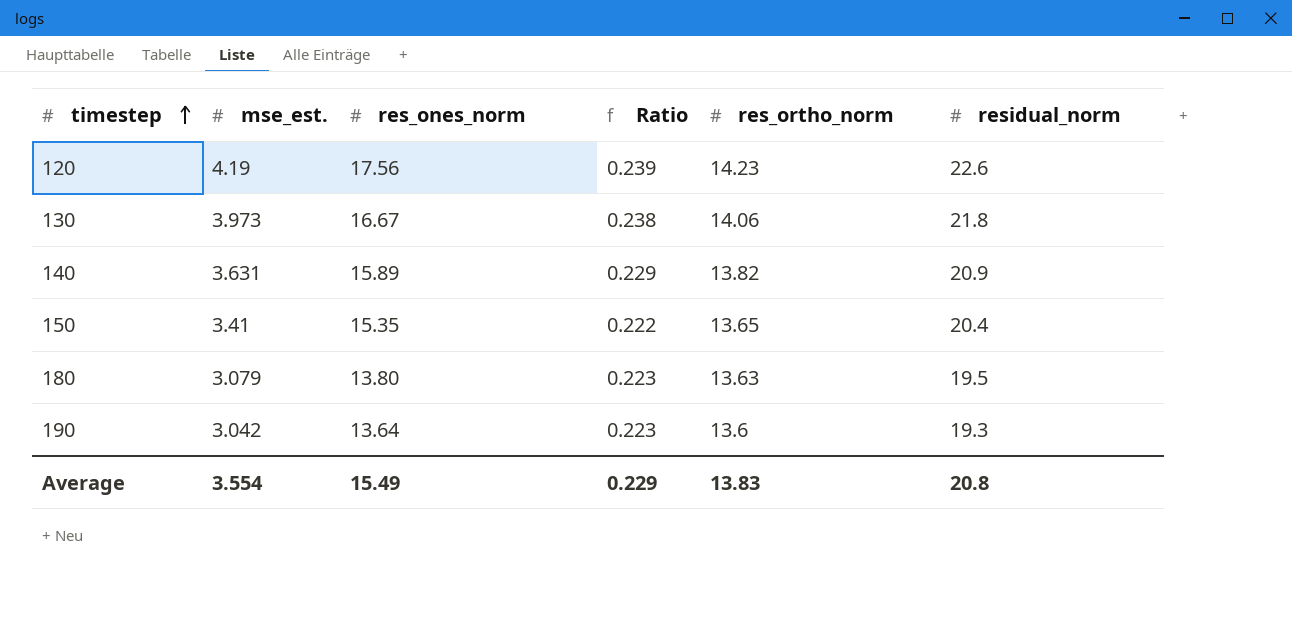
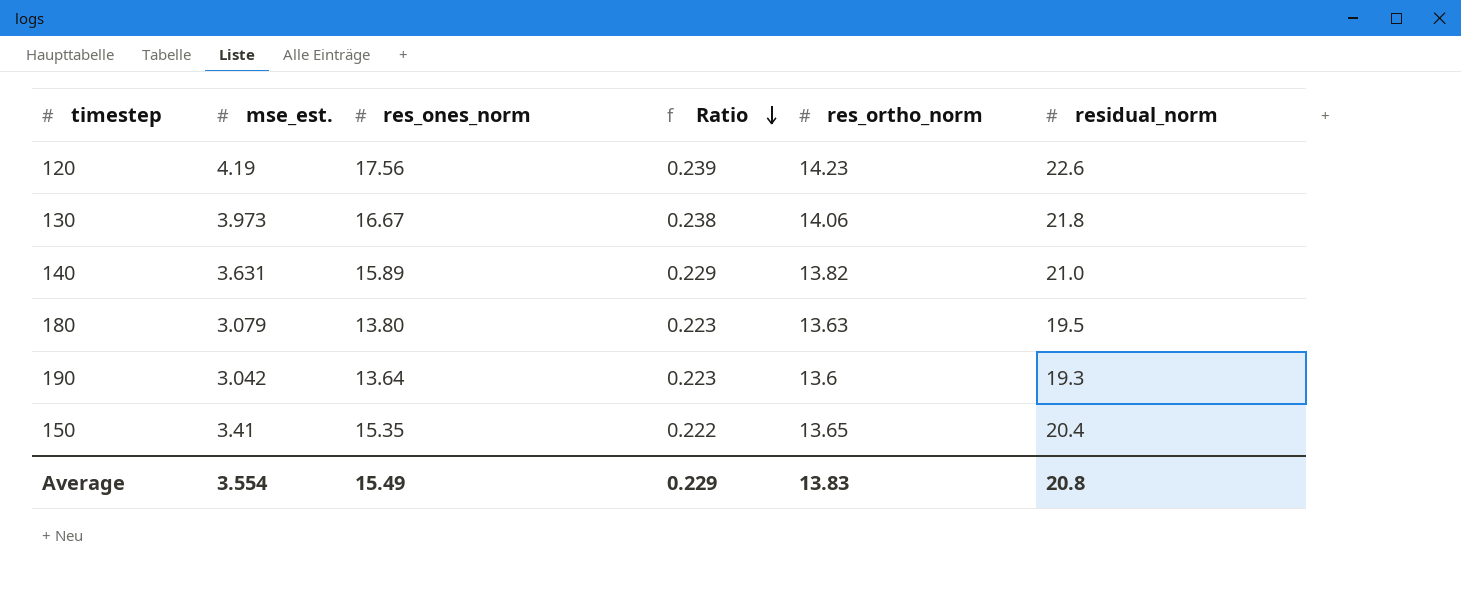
row order: timestep ascending -> Ratio descending
140 | residual_norm: 20.9 -> 21.0

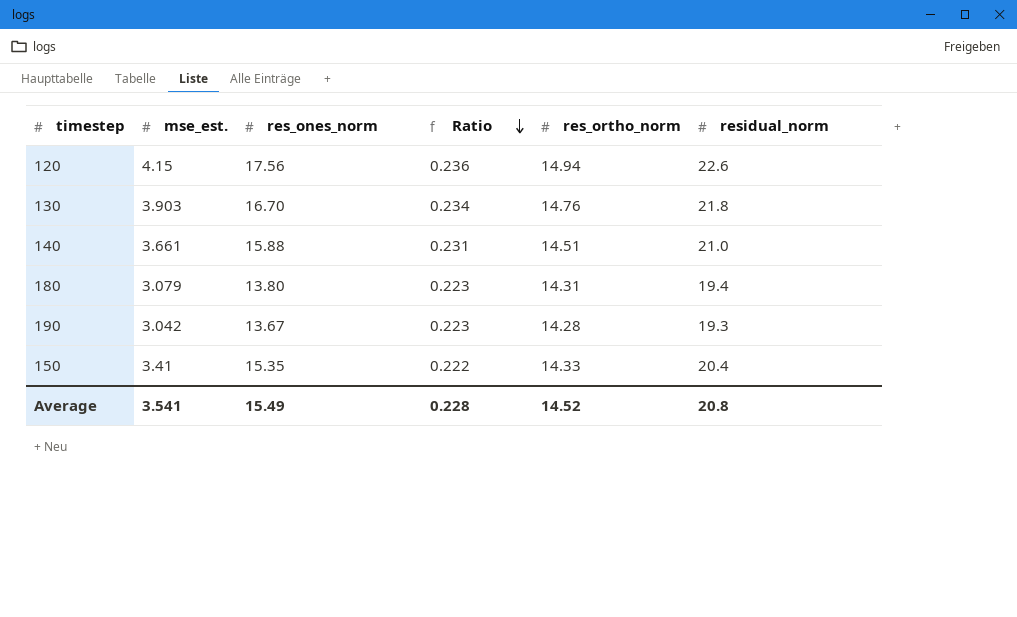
120 | mse_est.: 4.19 -> 4.15
120 | Ratio: 0.239 -> 0.236
120 | res_ortho_norm: 14.23 -> 14.94
130 | mse_est.: 3.973 -> 3.903
130 | res_ones_norm: 16.67 -> 16.70
130 | Ratio: 0.238 -> 0.234
130 | res_ortho_norm: 14.06 -> 14.76
140 | mse_est.: 3.631 -> 3.661
140 | res_ones_norm: 15.89 -> 15.88
140 | Ratio: 0.229 -> 0.231
140 | res_ortho_norm: 13.82 -> 14.51
180 | res_ortho_norm: 13.63 -> 14.31
180 | residual_norm: 19.5 -> 19.4
190 | res_ones_norm: 13.64 -> 13.67
190 | res_ortho_norm: 13.6 -> 14.28
150 | res_ortho_norm: 13.65 -> 14.33
Average | mse_est.: 3.554 -> 3.541
Average | Ratio: 0.229 -> 0.228
Average | res_ortho_norm: 13.83 -> 14.52

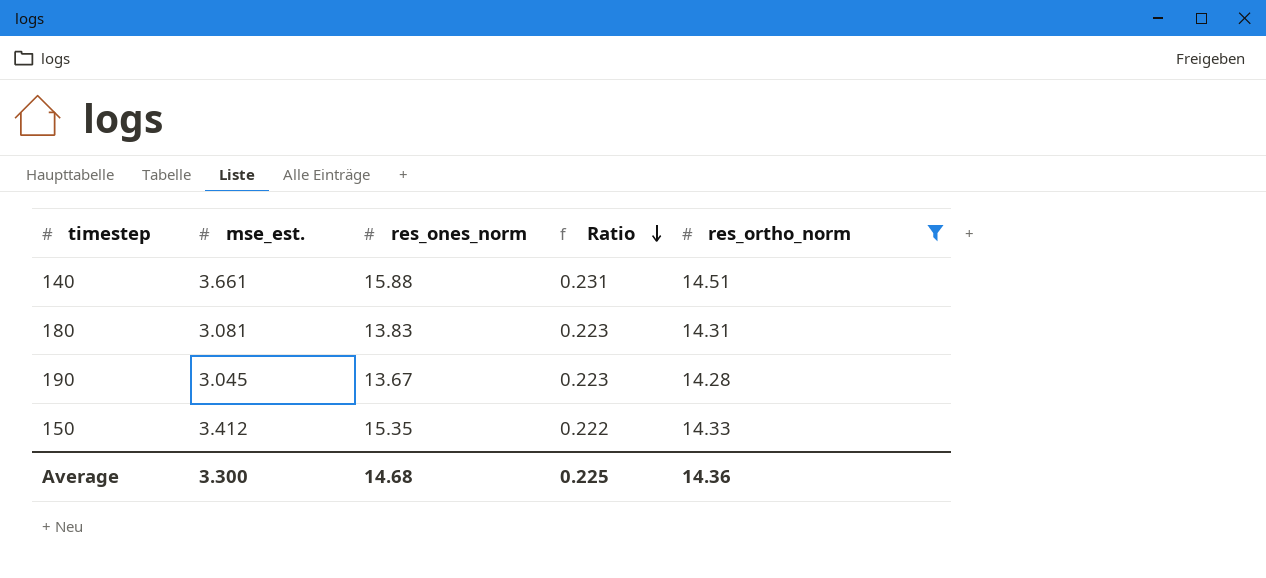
filter: none -> res_ortho_norm <= 14.51
column residual_norm | position: 6 -> none
180 | mse_est.: 3.079 -> 3.081
180 | res_ones_norm: 13.80 -> 13.83
190 | mse_est.: 3.042 -> 3.045
150 | mse_est.: 3.41 -> 3.412
Average | mse_est.: 3.541 -> 3.300
Average | res_ones_norm: 15.49 -> 14.68
Average | Ratio: 0.228 -> 0.225
Average | res_ortho_norm: 14.52 -> 14.36

